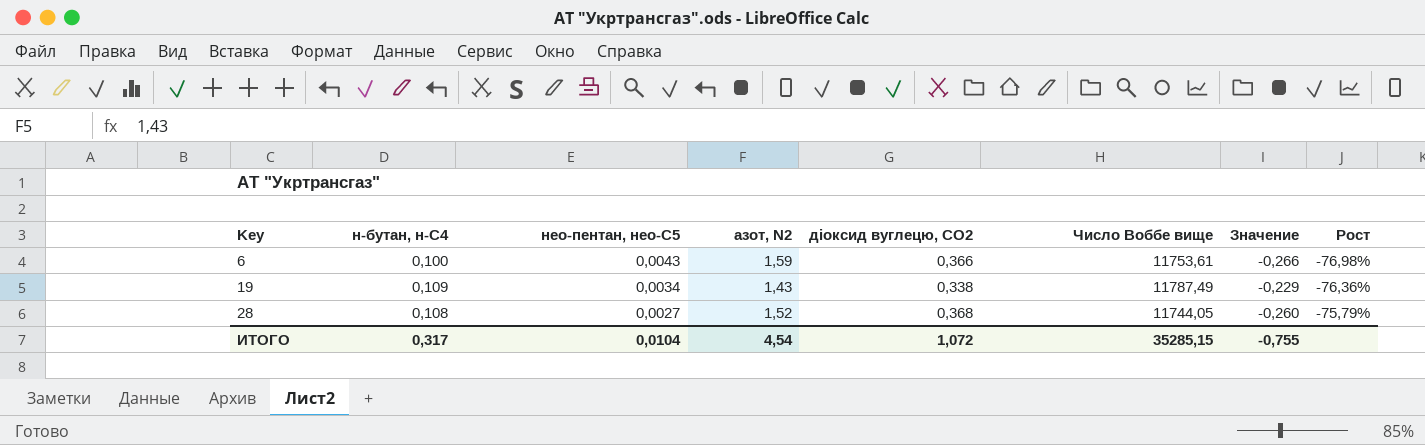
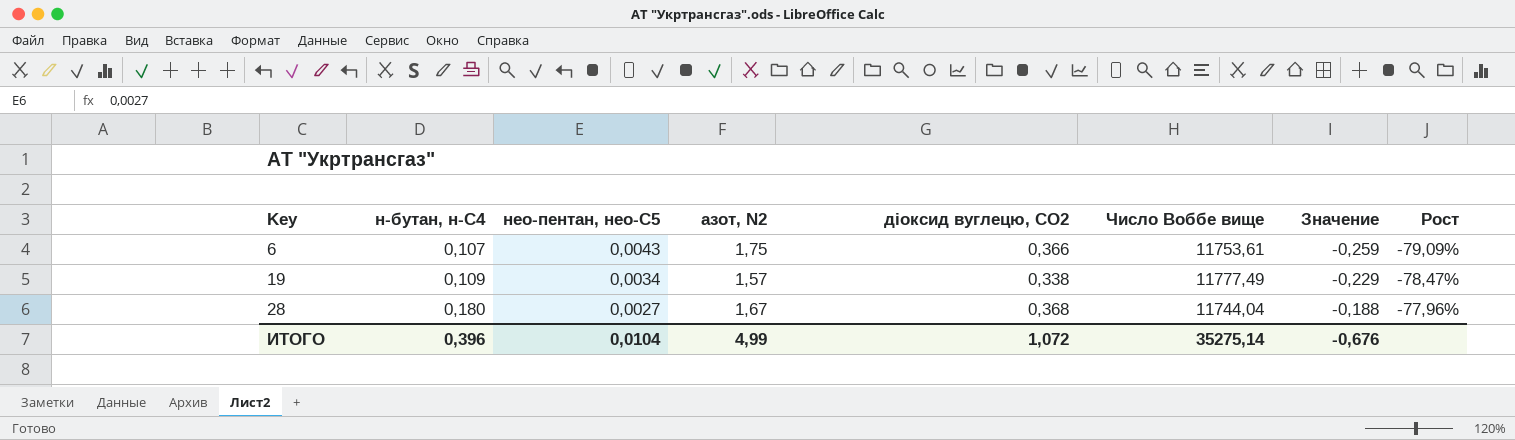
6 | н-бутан, н-С4: 0,100 -> 0,107
6 | азот, N2: 1,59 -> 1,75
6 | Значение: -0,266 -> -0,259
6 | Рост: -76,98% -> -79,09%
19 | азот, N2: 1,43 -> 1,57
19 | Число Воббе вище: 11787,49 -> 11777,49
19 | Рост: -76,36% -> -78,47%
28 | н-бутан, н-С4: 0,108 -> 0,180
28 | азот, N2: 1,52 -> 1,67
28 | Число Воббе вище: 11744,05 -> 11744,04
28 | Значение: -0,260 -> -0,188
28 | Рост: -75,79% -> -77,96%
ИТОГО | н-бутан, н-С4: 0,317 -> 0,396
ИТОГО | азот, N2: 4,54 -> 4,99
ИТОГО | Число Воббе вище: 35285,15 -> 35275,14
ИТОГО | Значение: -0,755 -> -0,676

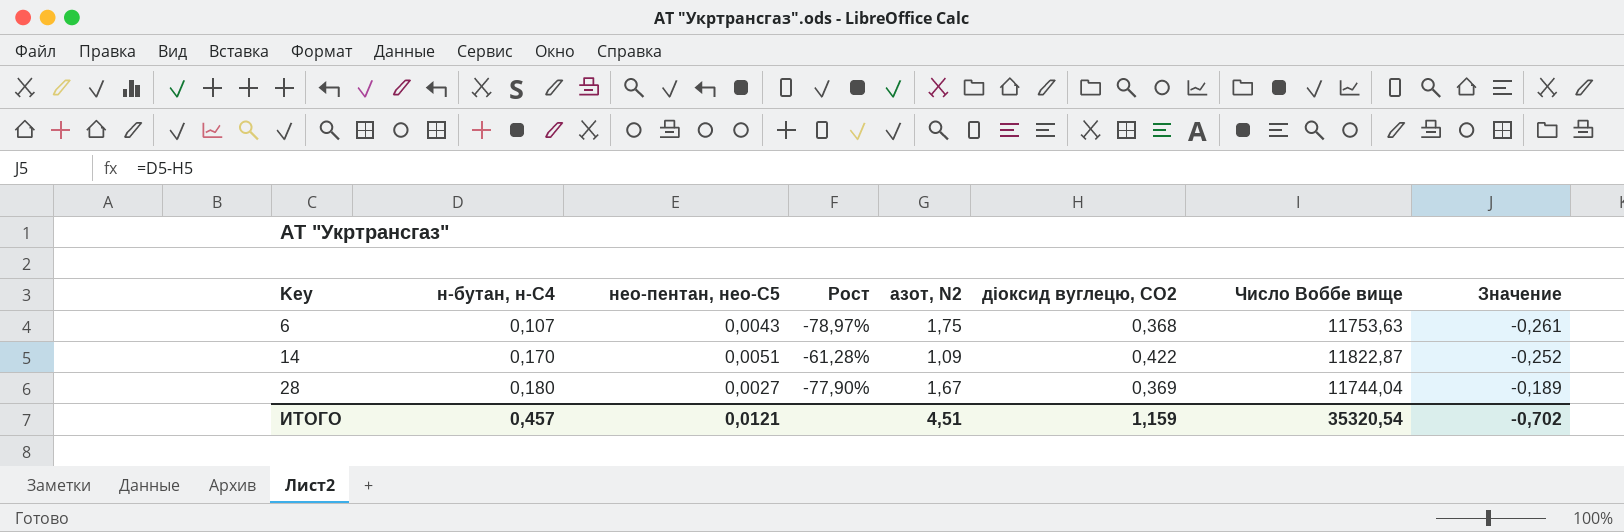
column Рост | position: 8 -> 4
row 19: 0,109 | 0,0034 | 1,57 | 0,338 | 11777,49 | -0,229 | -78,47% -> none
6 | Рост: -79,09% -> -78,97%
6 | діоксид вуглецю, CО2: 0,366 -> 0,368
6 | Число Воббе вище: 11753,61 -> 11753,63
6 | Значение: -0,259 -> -0,261
row 14: none -> 0,170 | 0,0051 | -61,28% | 1,09 | 0,422 | 11822,87 | -0,252
28 | Рост: -77,96% -> -77,90%
28 | діоксид вуглецю, CО2: 0,368 -> 0,369
28 | Значение: -0,188 -> -0,189
ИТОГО | н-бутан, н-С4: 0,396 -> 0,457
ИТОГО | нео-пентан, нео-С5: 0,0104 -> 0,0121
ИТОГО | азот, N2: 4,99 -> 4,51
ИТОГО | діоксид вуглецю, CО2: 1,072 -> 1,159
ИТОГО | Число Воббе вище: 35275,14 -> 35320,54
ИТОГО | Значение: -0,676 -> -0,702

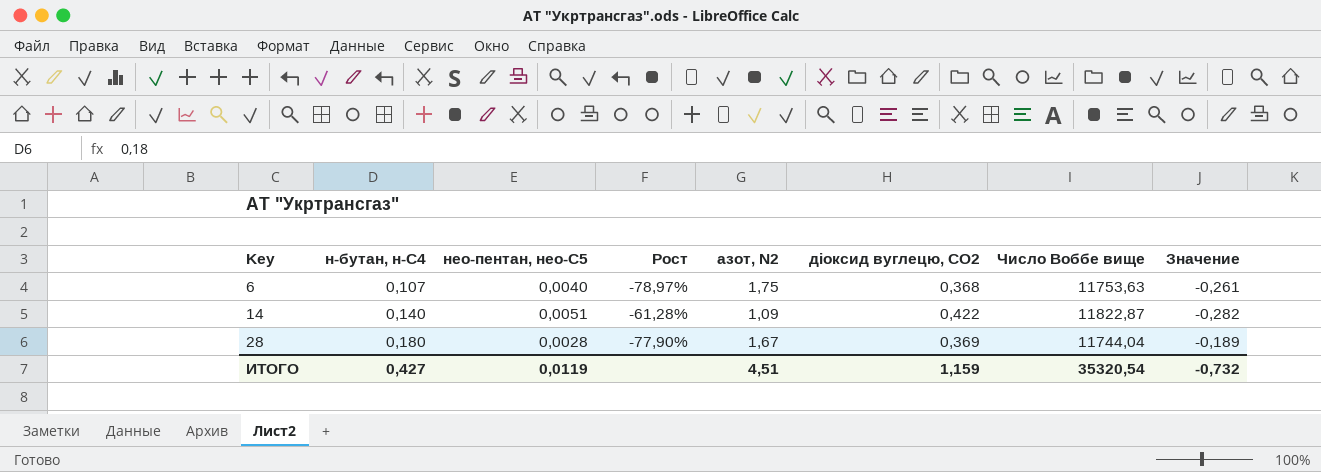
6 | нео-пентан, нео-С5: 0,0043 -> 0,0040
14 | н-бутан, н-С4: 0,170 -> 0,140
14 | Значение: -0,252 -> -0,282
28 | нео-пентан, нео-С5: 0,0027 -> 0,0028
ИТОГО | н-бутан, н-С4: 0,457 -> 0,427
ИТОГО | нео-пентан, нео-С5: 0,0121 -> 0,0119
ИТОГО | Значение: -0,702 -> -0,732

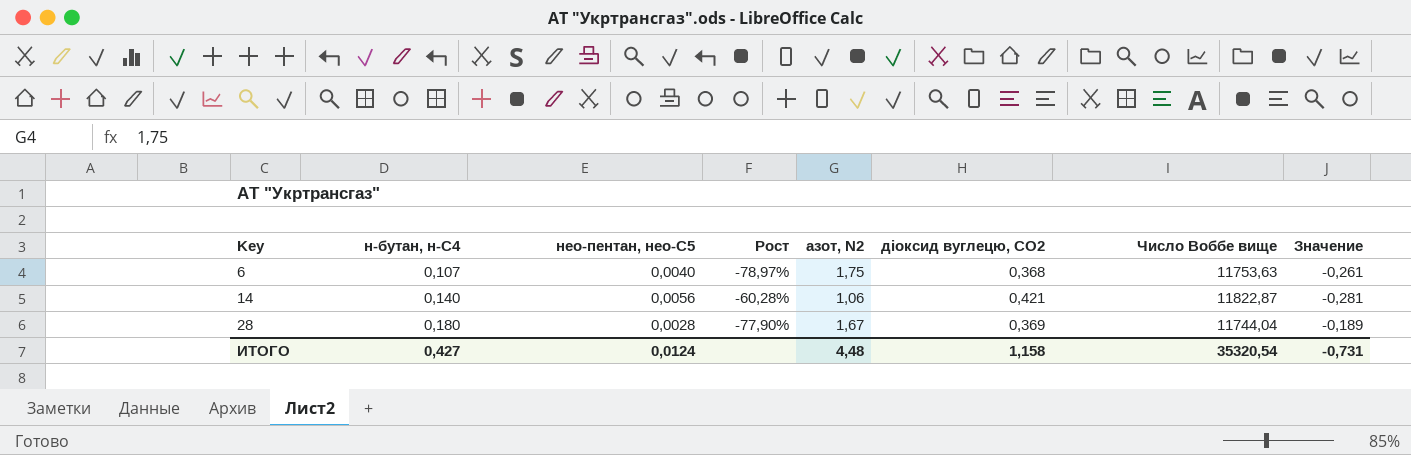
14 | нео-пентан, нео-С5: 0,0051 -> 0,0056
14 | Рост: -61,28% -> -60,28%
14 | азот, N2: 1,09 -> 1,06
14 | діоксид вуглецю, CО2: 0,422 -> 0,421
14 | Значение: -0,282 -> -0,281
ИТОГО | нео-пентан, нео-С5: 0,0119 -> 0,0124
ИТОГО | азот, N2: 4,51 -> 4,48
ИТОГО | діоксид вуглецю, CО2: 1,159 -> 1,158
ИТОГО | Значение: -0,732 -> -0,731

